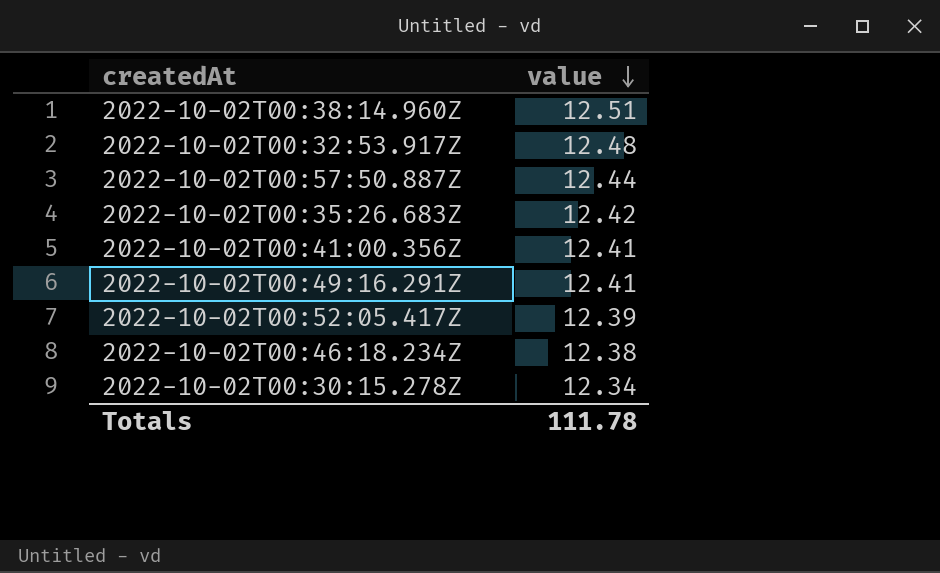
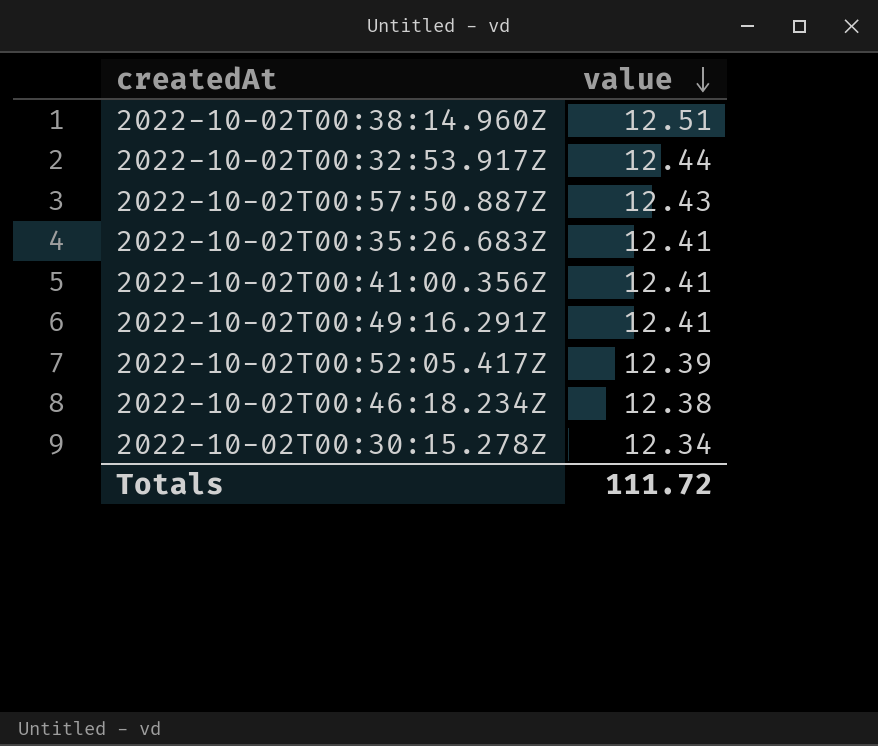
2022-10-02T00:32:53.917Z | value: 12.48 -> 12.44
2022-10-02T00:57:50.887Z | value: 12.44 -> 12.43
2022-10-02T00:35:26.683Z | value: 12.42 -> 12.41
Totals | value: 111.78 -> 111.72

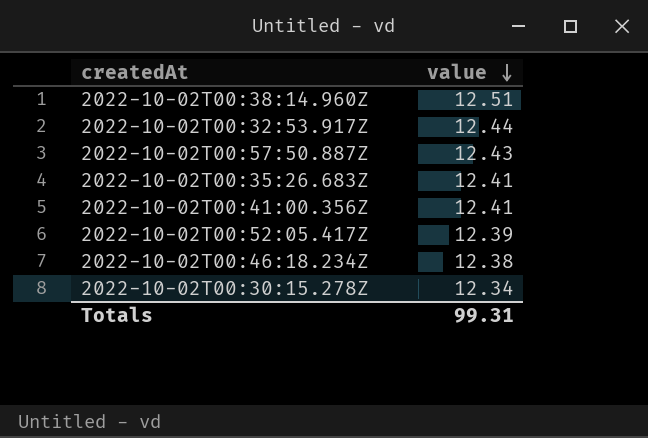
row 2022-10-02T00:49:16.291Z: 12.41 -> none
Totals | value: 111.72 -> 99.31

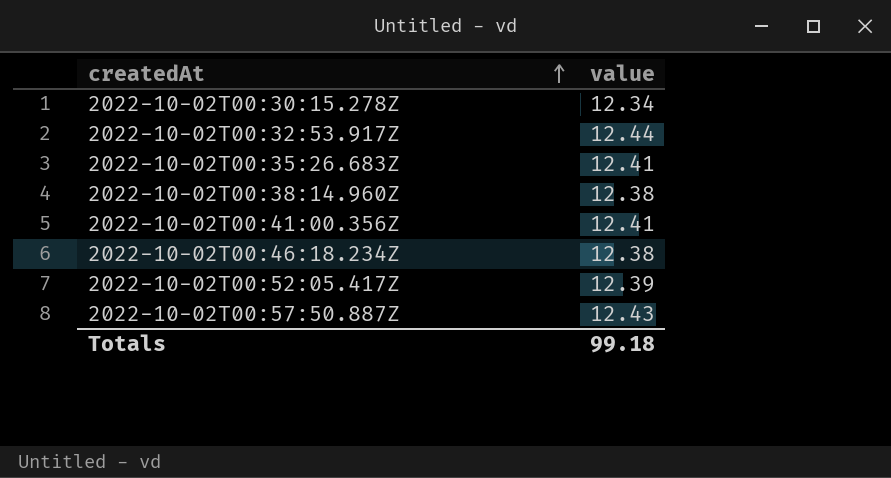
row order: value descending -> createdAt ascending
2022-10-02T00:38:14.960Z | value: 12.51 -> 12.38
Totals | value: 99.31 -> 99.18

